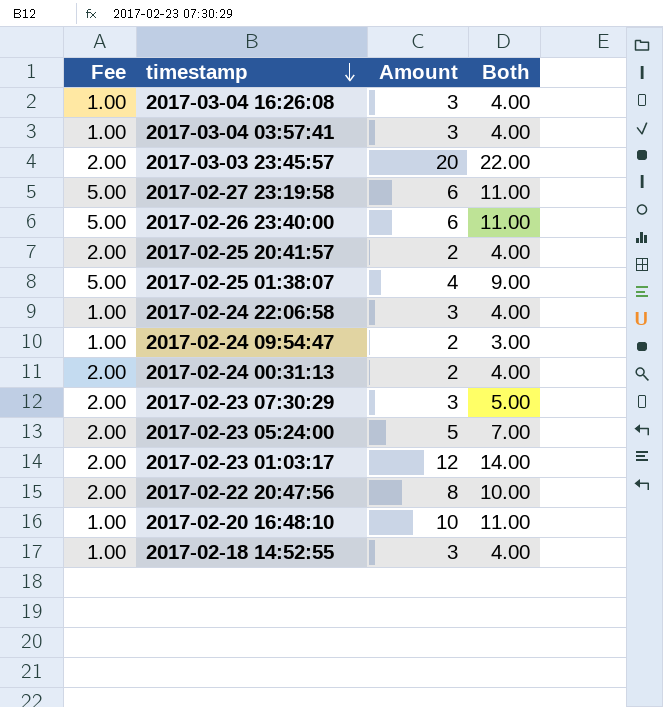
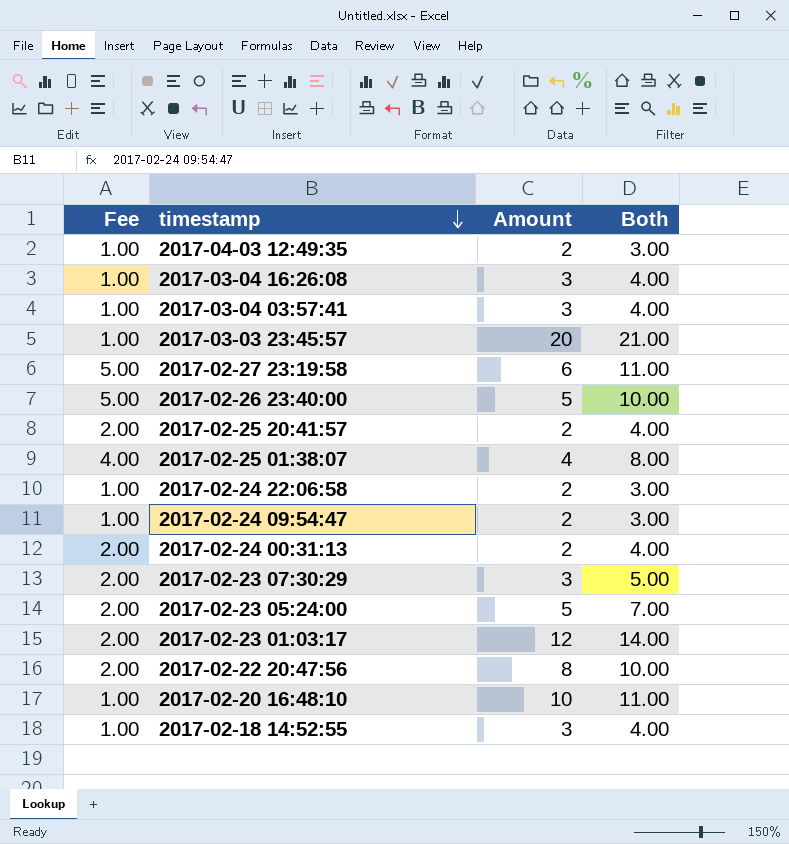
row 2017-04-03 12:49:35: none -> 1.00 | 2 | 3.00
2017-03-03 23:45:57 | Fee: 2.00 -> 1.00
2017-03-03 23:45:57 | Both: 22.00 -> 21.00
2017-02-26 23:40:00 | Amount: 6 -> 5
2017-02-26 23:40:00 | Both: 11.00 -> 10.00
2017-02-25 01:38:07 | Fee: 5.00 -> 4.00
2017-02-25 01:38:07 | Both: 9.00 -> 8.00
2017-02-24 22:06:58 | Amount: 3 -> 2
2017-02-24 22:06:58 | Both: 4.00 -> 3.00

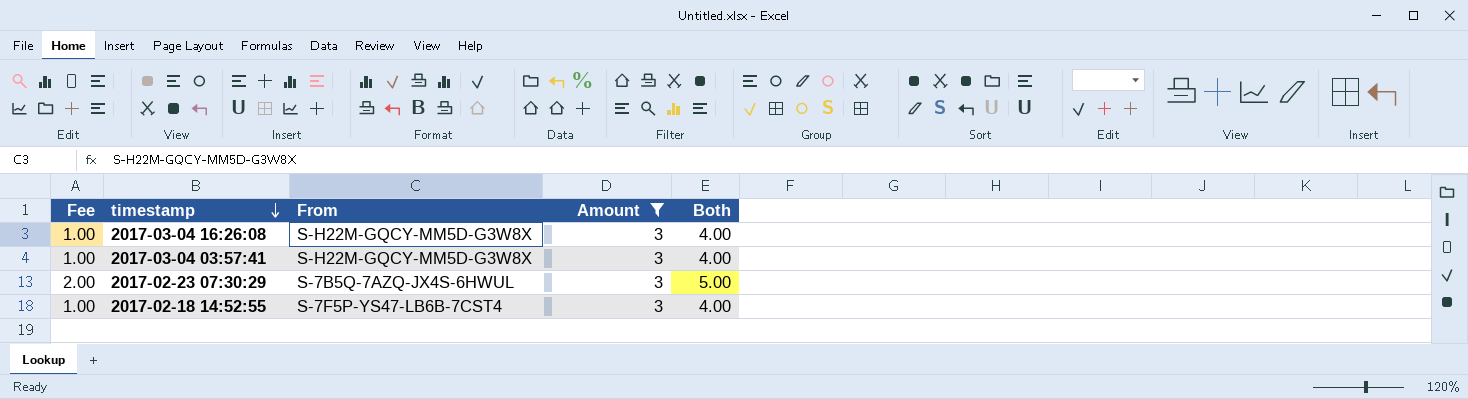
filter: none -> Amount = 3
column From | position: none -> 3

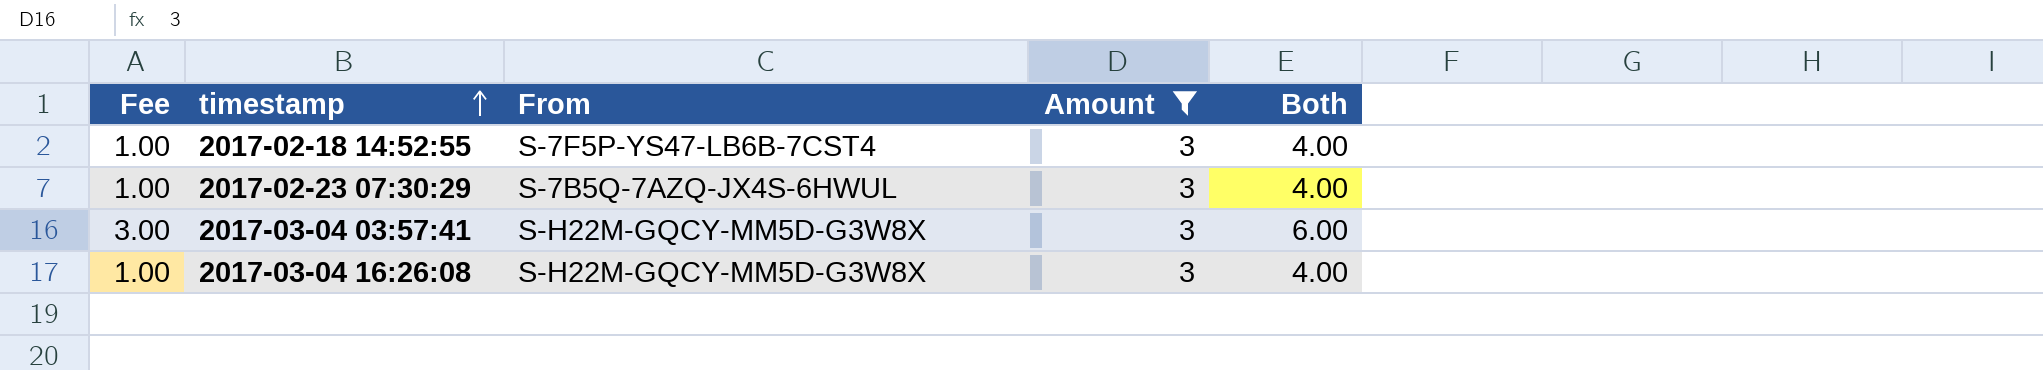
row order: timestamp descending -> timestamp ascending
2017-02-23 07:30:29 | Fee: 2.00 -> 1.00
2017-02-23 07:30:29 | Both: 5.00 -> 4.00
2017-03-04 03:57:41 | Fee: 1.00 -> 3.00
2017-03-04 03:57:41 | Both: 4.00 -> 6.00

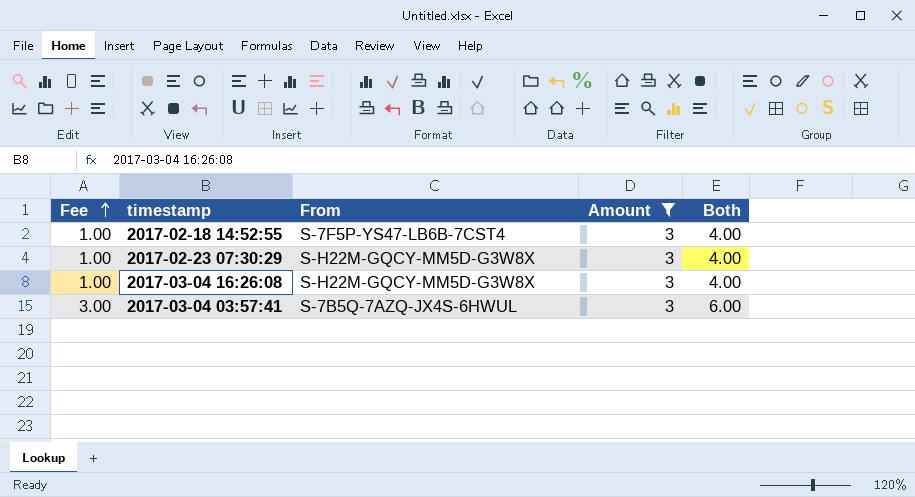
row order: timestamp ascending -> Fee ascending
2017-02-23 07:30:29 | From: S-7B5Q-7AZQ-JX4S-6HWUL -> S-H22M-GQCY-MM5D-G3W8X
2017-03-04 03:57:41 | From: S-H22M-GQCY-MM5D-G3W8X -> S-7B5Q-7AZQ-JX4S-6HWUL

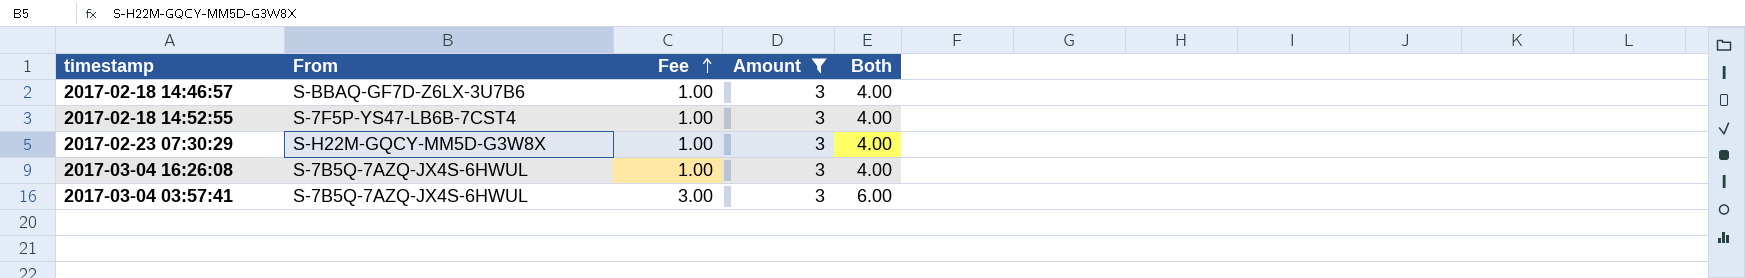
column Fee | position: 1 -> 3
row 2017-02-18 14:46:57: none -> S-BBAQ-GF7D-Z6LX-3U7B6 | 1.00 | 3 | 4.00
2017-03-04 16:26:08 | From: S-H22M-GQCY-MM5D-G3W8X -> S-7B5Q-7AZQ-JX4S-6HWUL

